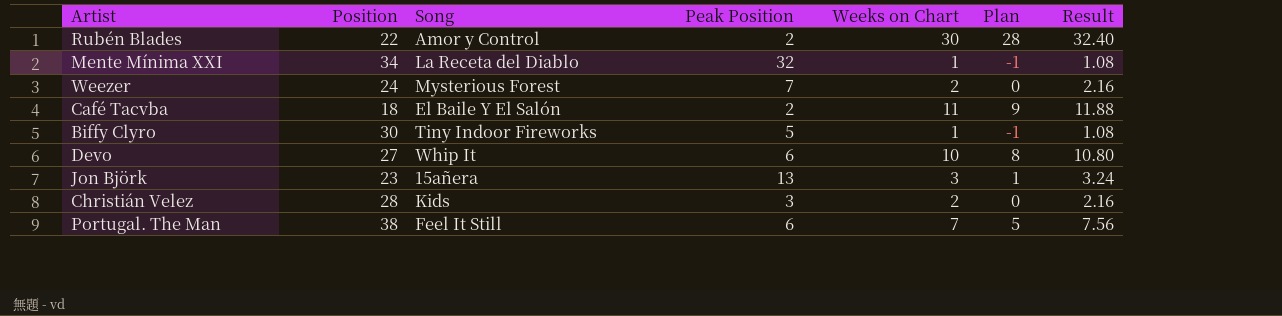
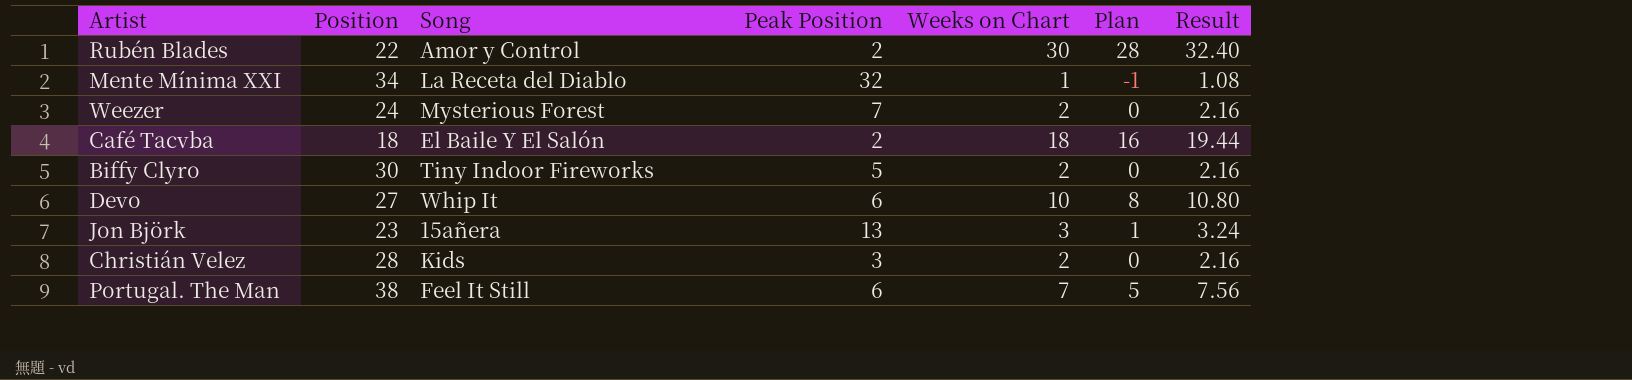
Café Tacvba | Weeks on Chart: 11 -> 18
Café Tacvba | Plan: 9 -> 16
Café Tacvba | Result: 11.88 -> 19.44
Biffy Clyro | Weeks on Chart: 1 -> 2
Biffy Clyro | Plan: -1 -> 0
Biffy Clyro | Result: 1.08 -> 2.16

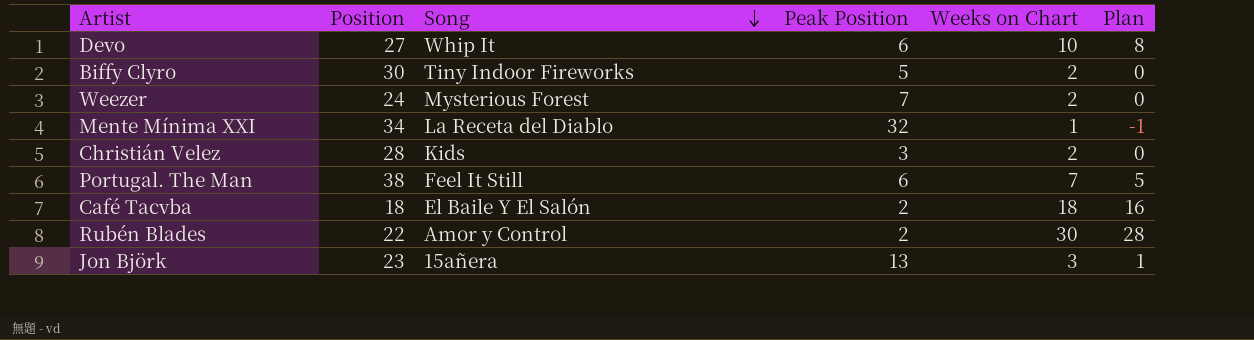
row order: none -> Song descending
column Result | formula: [Weeks on Chart] * 1.08 -> none

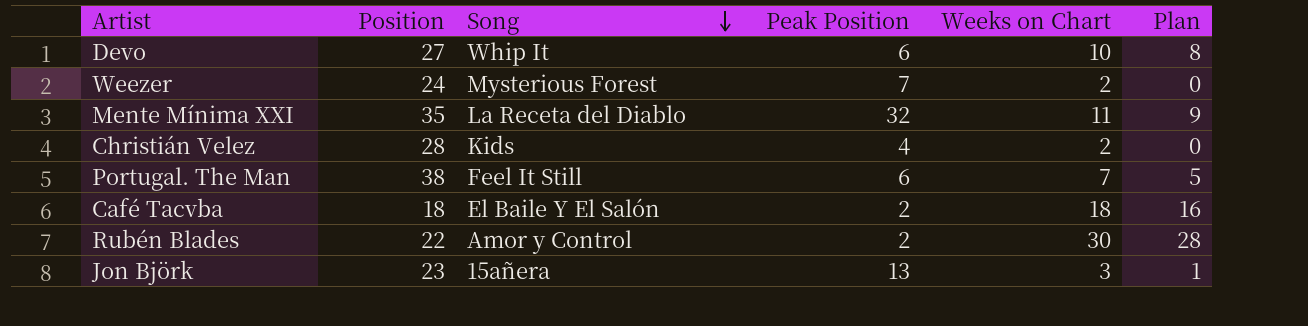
row Biffy Clyro: 30 | Tiny Indoor Fireworks | 5 | 2 | 0 -> none
Mente Mínima XXI | Position: 34 -> 35
Mente Mínima XXI | Weeks on Chart: 1 -> 11
Mente Mínima XXI | Plan: -1 -> 9
Christián Velez | Peak Position: 3 -> 4

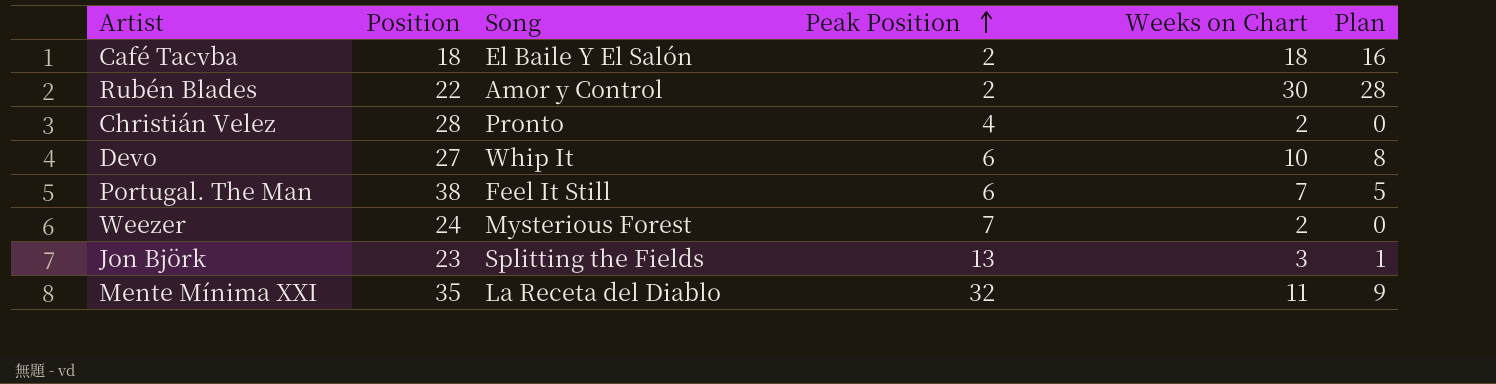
row order: Song descending -> Peak Position ascending
Christián Velez | Song: Kids -> Pronto
Jon Björk | Song: 15añera -> Splitting the Fields

